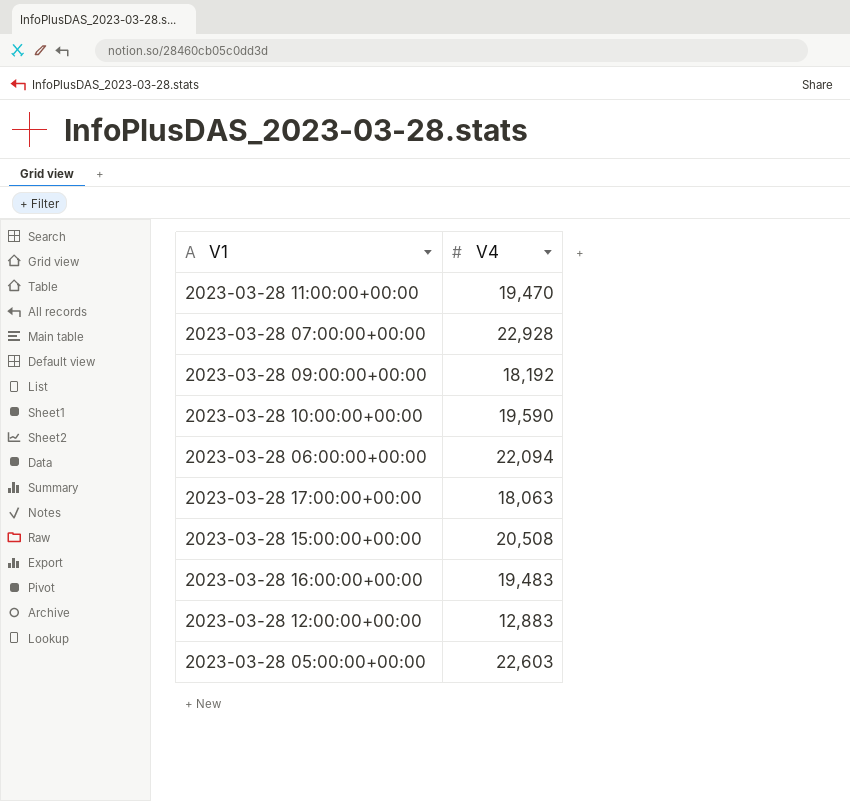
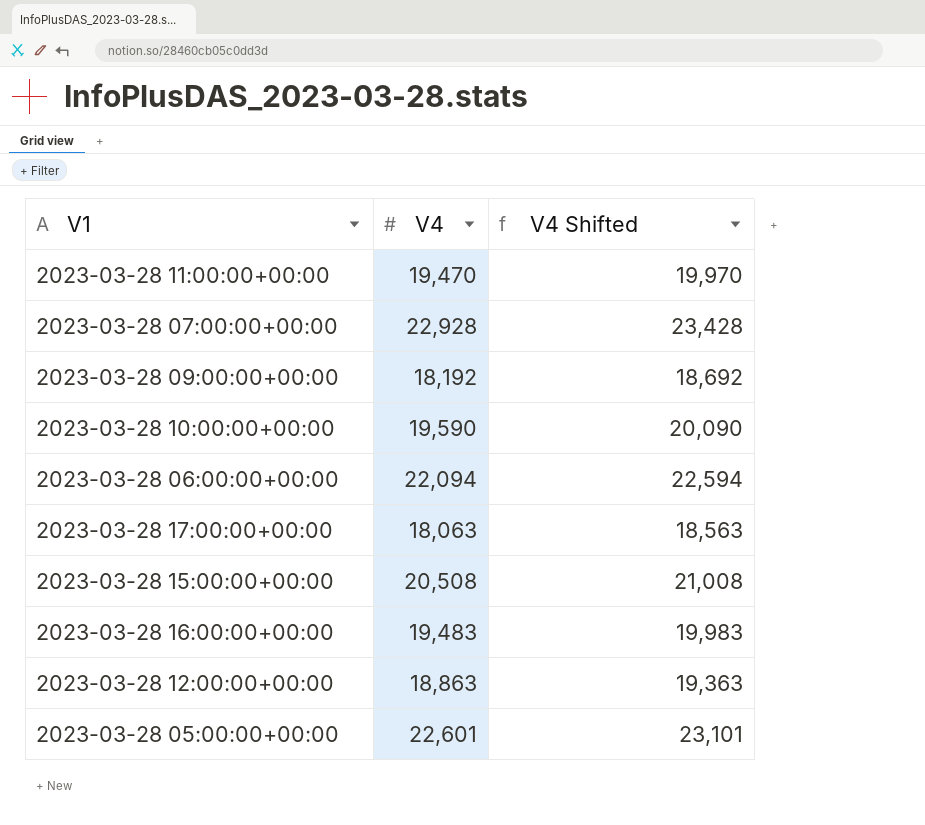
column V4 Shifted | formula: none -> [V4] + 500
2023-03-28 12:00:00+00:00 | V4: 12,883 -> 18,863
2023-03-28 05:00:00+00:00 | V4: 22,603 -> 22,601

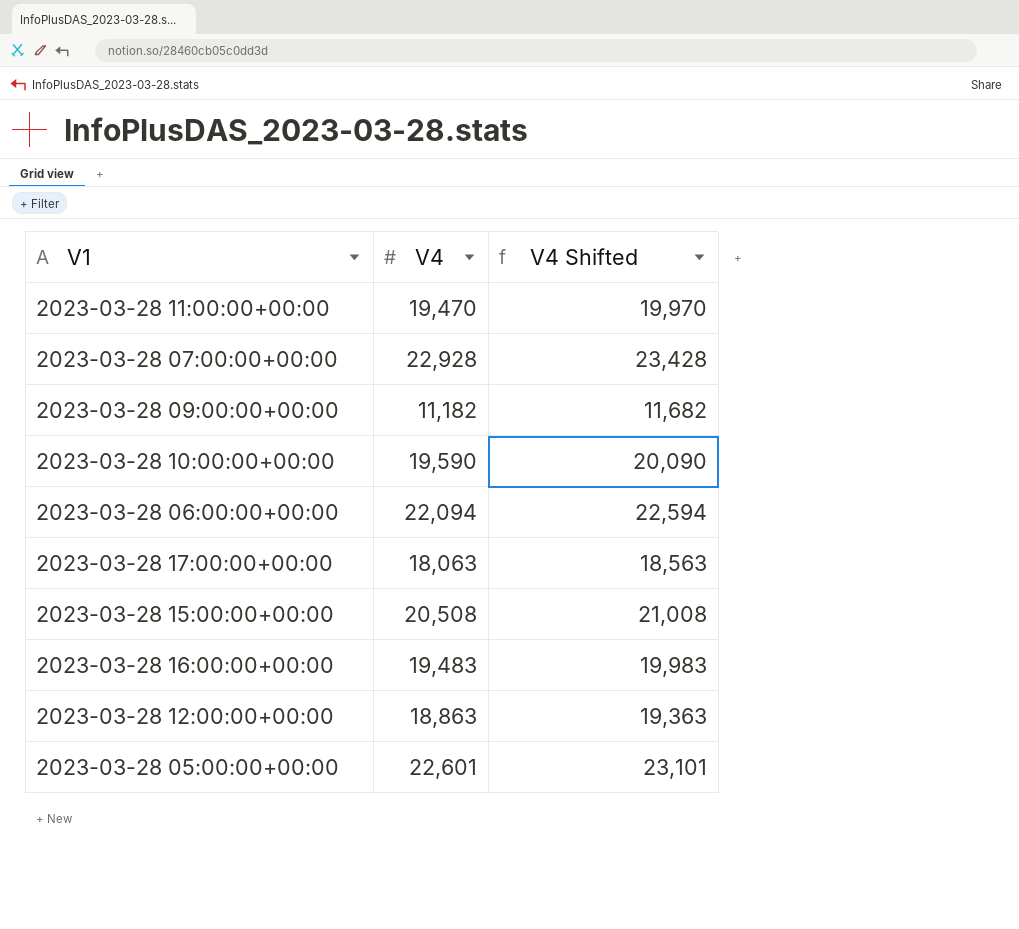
2023-03-28 09:00:00+00:00 | V4: 18,192 -> 11,182
2023-03-28 09:00:00+00:00 | V4 Shifted: 18,692 -> 11,682

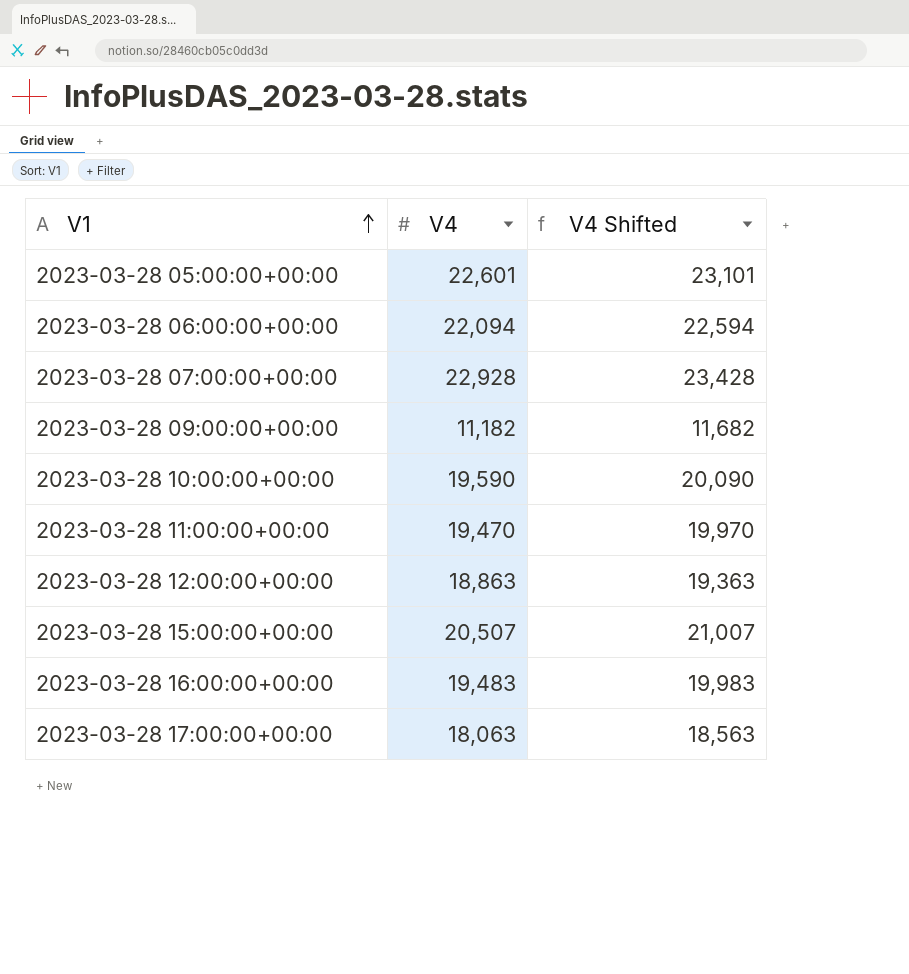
row order: none -> V1 ascending
2023-03-28 15:00:00+00:00 | V4: 20,508 -> 20,507
2023-03-28 15:00:00+00:00 | V4 Shifted: 21,008 -> 21,007

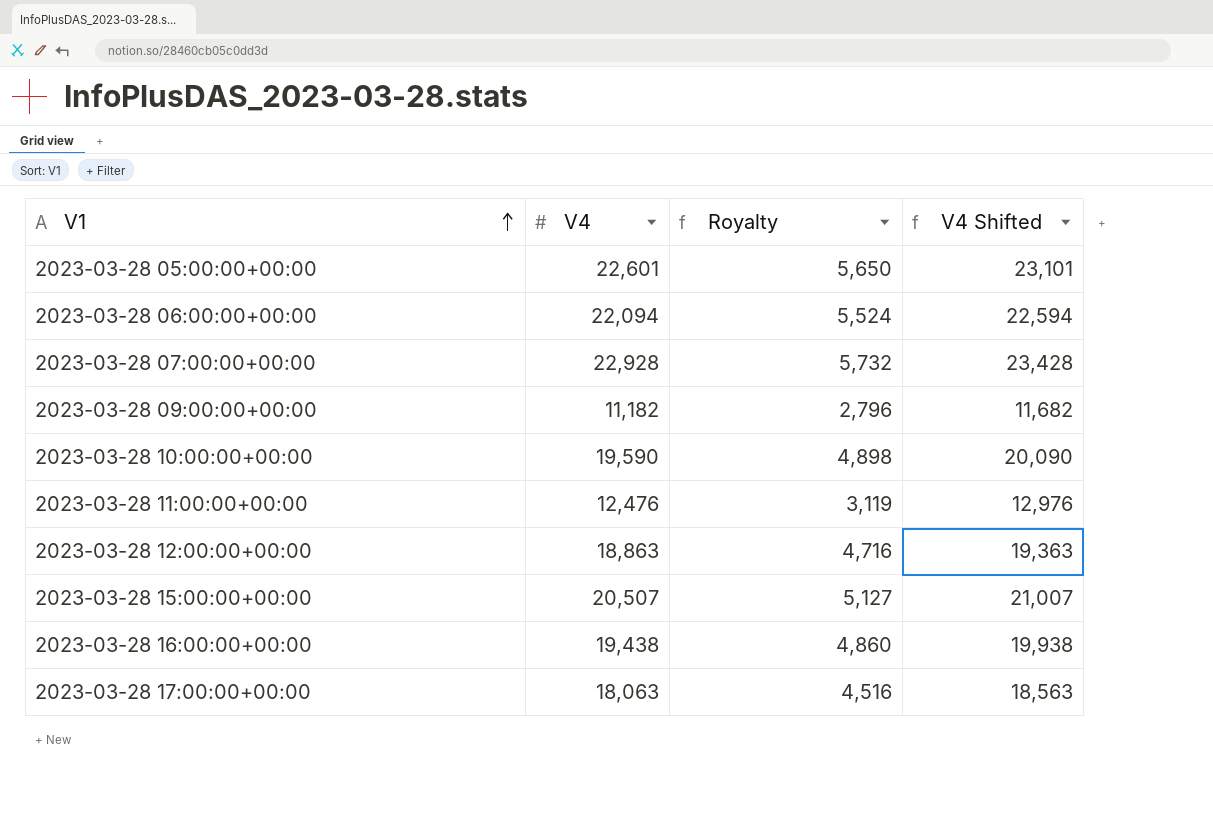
column Royalty | formula: none -> [V4] * 0.25
2023-03-28 11:00:00+00:00 | V4: 19,470 -> 12,476
2023-03-28 11:00:00+00:00 | V4 Shifted: 19,970 -> 12,976
2023-03-28 16:00:00+00:00 | V4: 19,483 -> 19,438
2023-03-28 16:00:00+00:00 | V4 Shifted: 19,983 -> 19,938

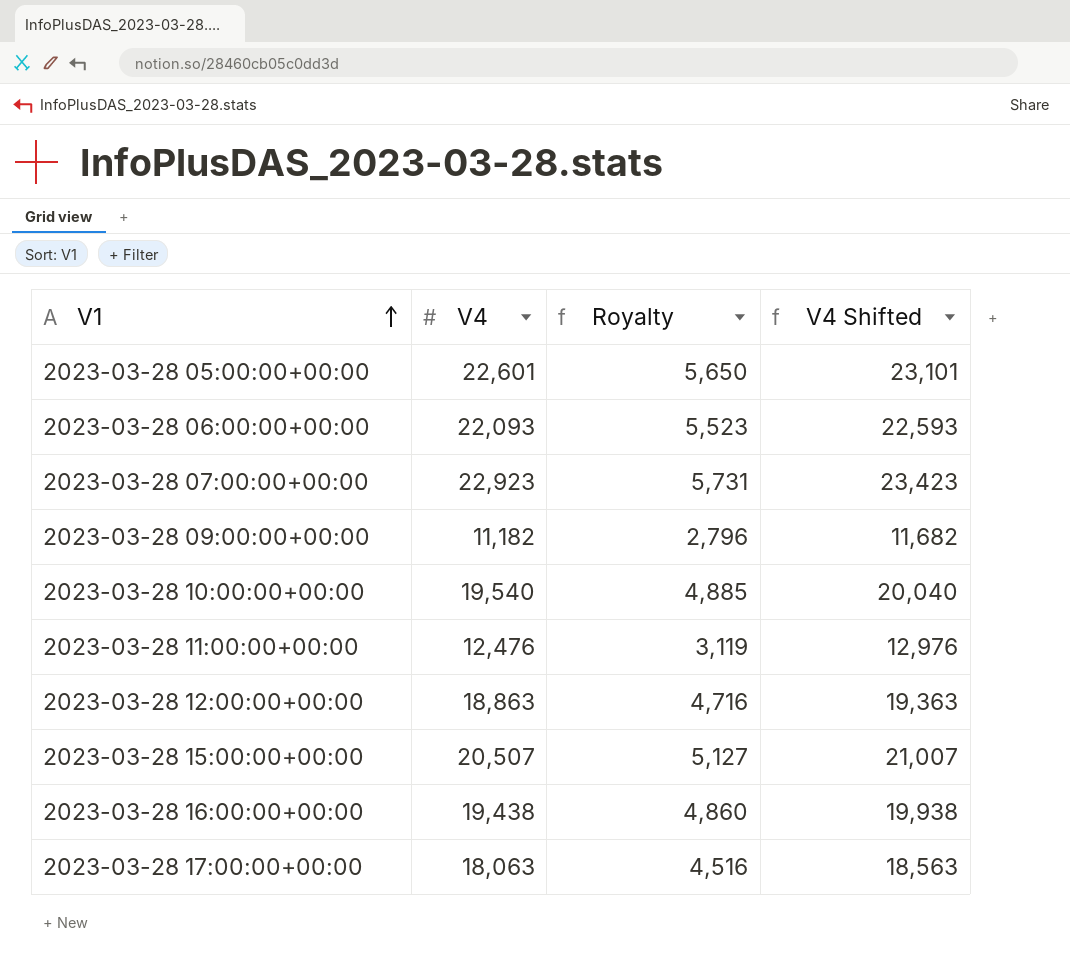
2023-03-28 06:00:00+00:00 | V4: 22,094 -> 22,093
2023-03-28 06:00:00+00:00 | Royalty: 5,524 -> 5,523
2023-03-28 06:00:00+00:00 | V4 Shifted: 22,594 -> 22,593
2023-03-28 07:00:00+00:00 | V4: 22,928 -> 22,923
2023-03-28 07:00:00+00:00 | Royalty: 5,732 -> 5,731
2023-03-28 07:00:00+00:00 | V4 Shifted: 23,428 -> 23,423
2023-03-28 10:00:00+00:00 | V4: 19,590 -> 19,540
2023-03-28 10:00:00+00:00 | Royalty: 4,898 -> 4,885
2023-03-28 10:00:00+00:00 | V4 Shifted: 20,090 -> 20,040

